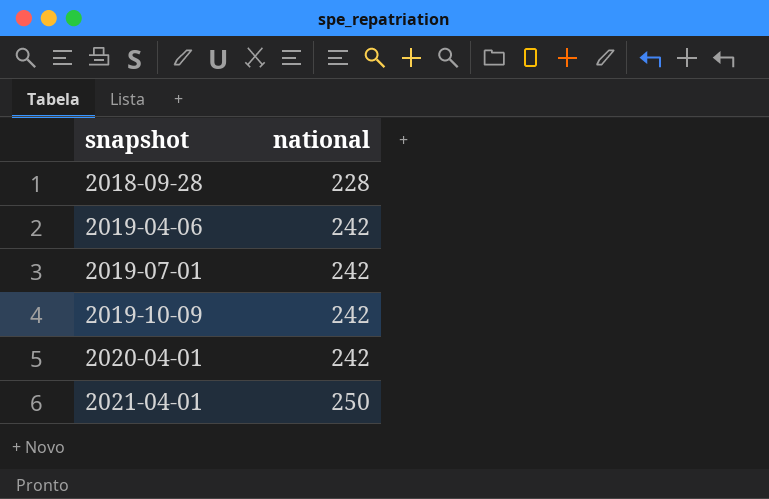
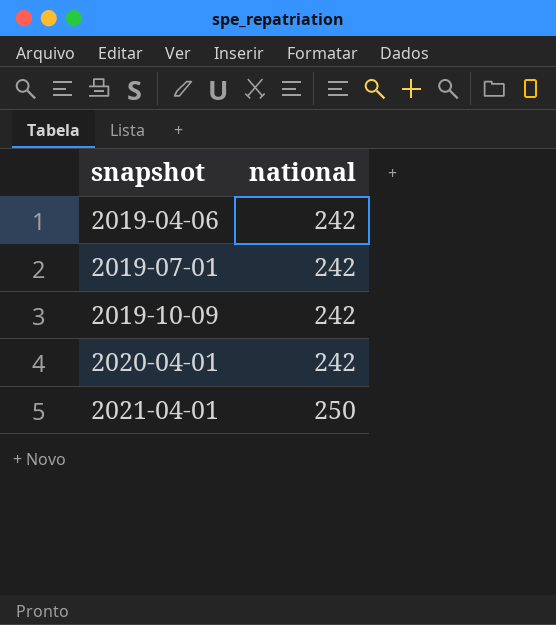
row 2018-09-28: 228 -> none

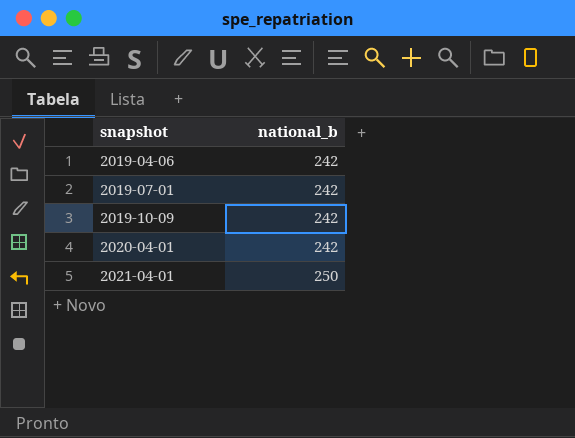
column name: national -> national_b

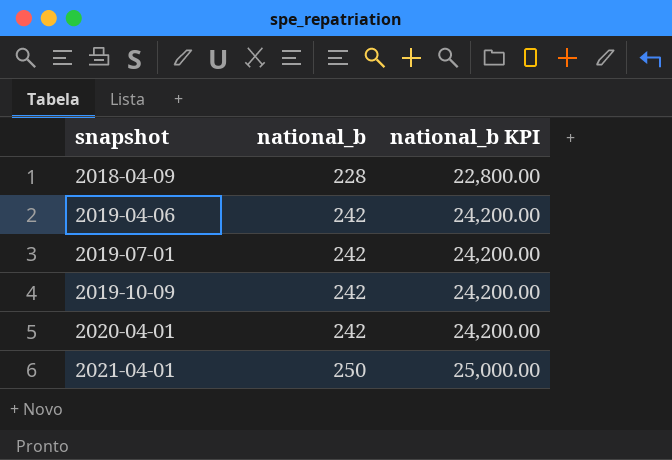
column national_b KPI | formula: none -> [national_b] * 100
row 2018-04-09: none -> 228 | 22,800.00

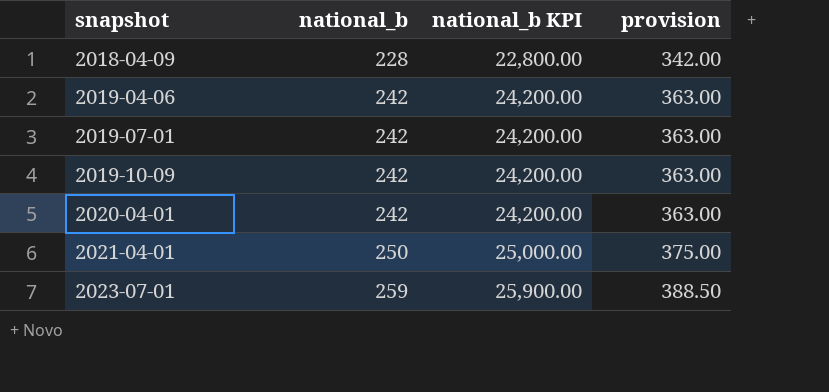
column provision | formula: none -> [national_b] * 1.5
row 2023-07-01: none -> 259 | 25,900.00 | 388.50

